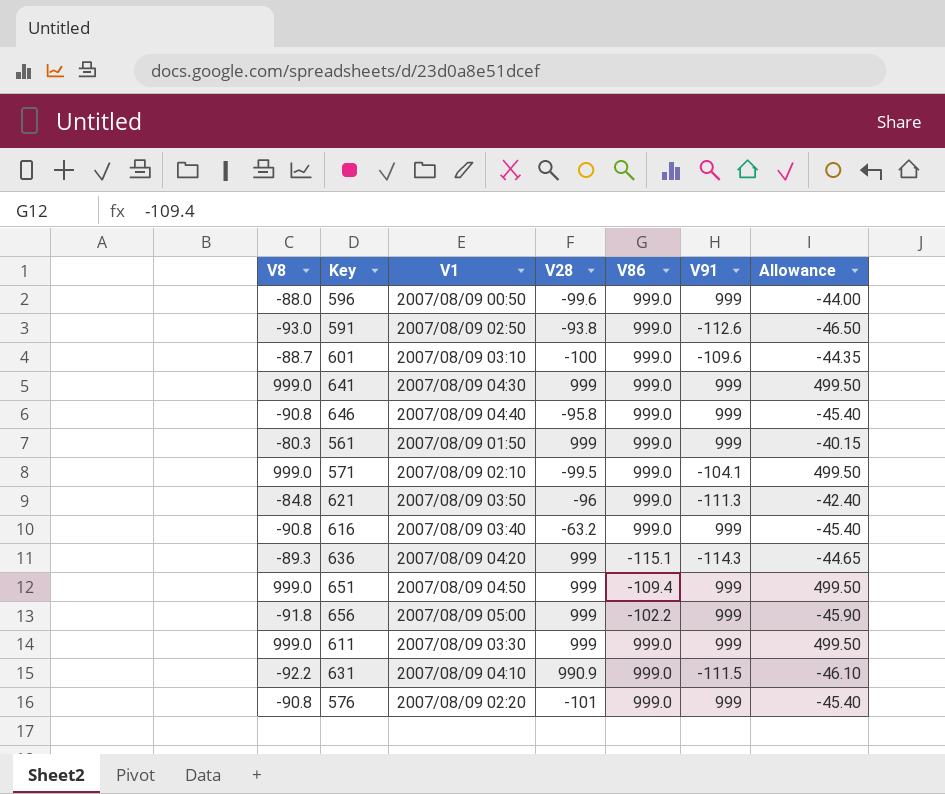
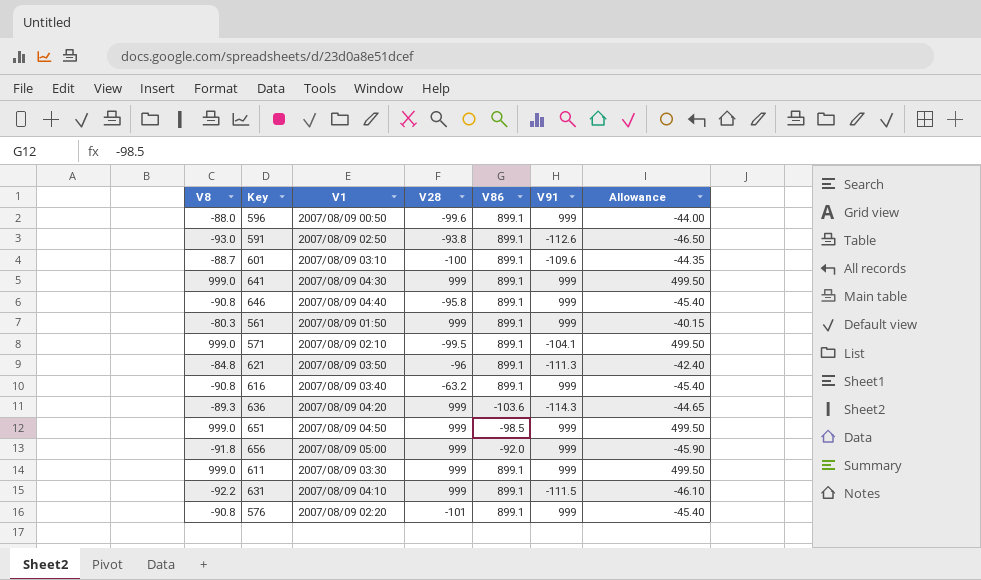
596 | V86: 999.0 -> 899.1
591 | V86: 999.0 -> 899.1
601 | V86: 999.0 -> 899.1
641 | V86: 999.0 -> 899.1
646 | V86: 999.0 -> 899.1
561 | V86: 999.0 -> 899.1
571 | V86: 999.0 -> 899.1
621 | V86: 999.0 -> 899.1
616 | V86: 999.0 -> 899.1
636 | V86: -115.1 -> -103.6
651 | V86: -109.4 -> -98.5
656 | V86: -102.2 -> -92.0
611 | V86: 999.0 -> 899.1
631 | V28: 990.9 -> 999
631 | V86: 999.0 -> 899.1
576 | V86: 999.0 -> 899.1

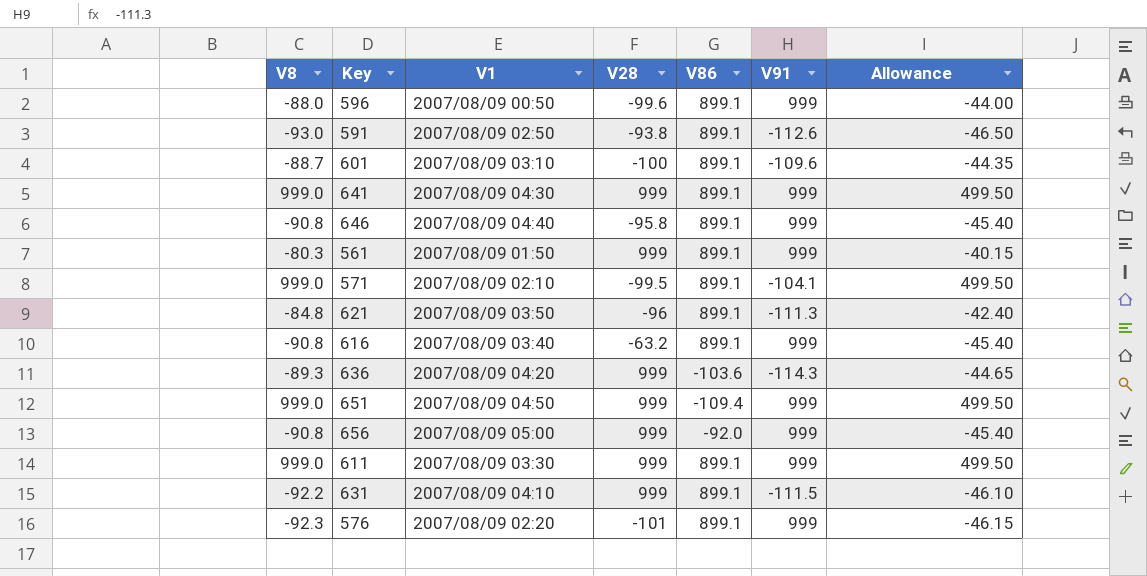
651 | V86: -98.5 -> -109.4
656 | V8: -91.8 -> -90.8
656 | Allowance: -45.90 -> -45.40
576 | V8: -90.8 -> -92.3
576 | Allowance: -45.40 -> -46.15

